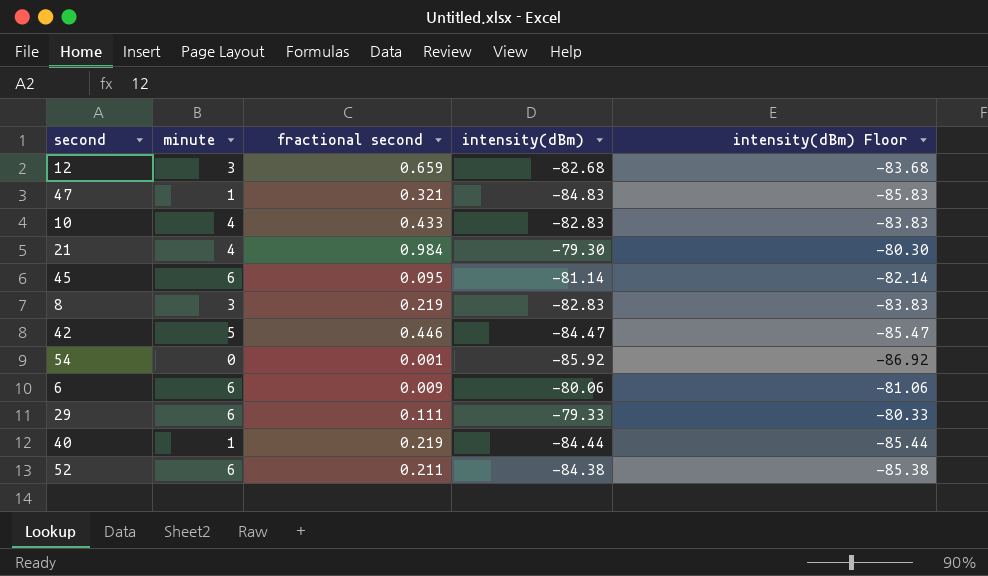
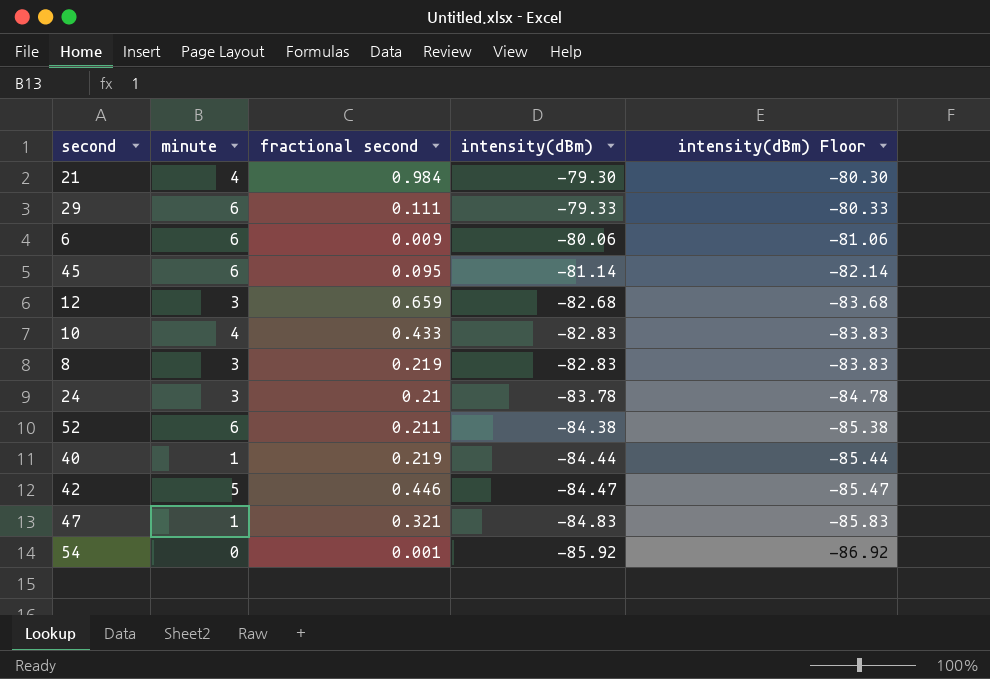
row order: none -> intensity(dBm) descending
row 24: none -> 3 | 0.21 | -83.78 | -84.78

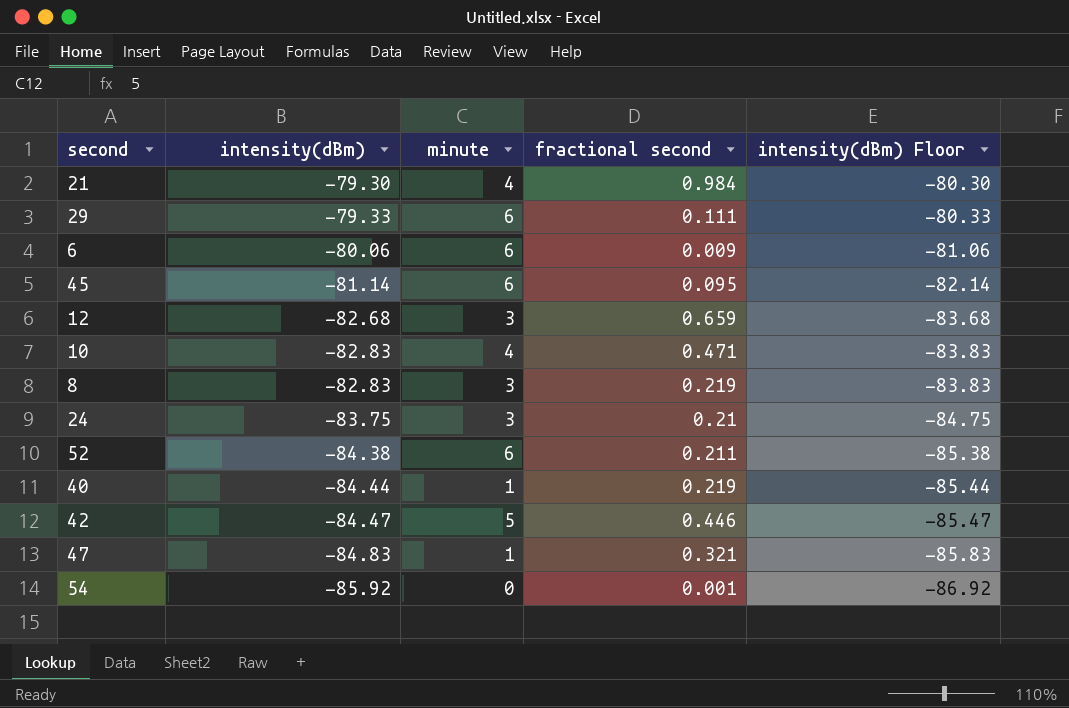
column intensity(dBm) | position: 4 -> 2
10 | fractional second: 0.433 -> 0.471
24 | intensity(dBm): -83.78 -> -83.75
24 | intensity(dBm) Floor: -84.78 -> -84.75

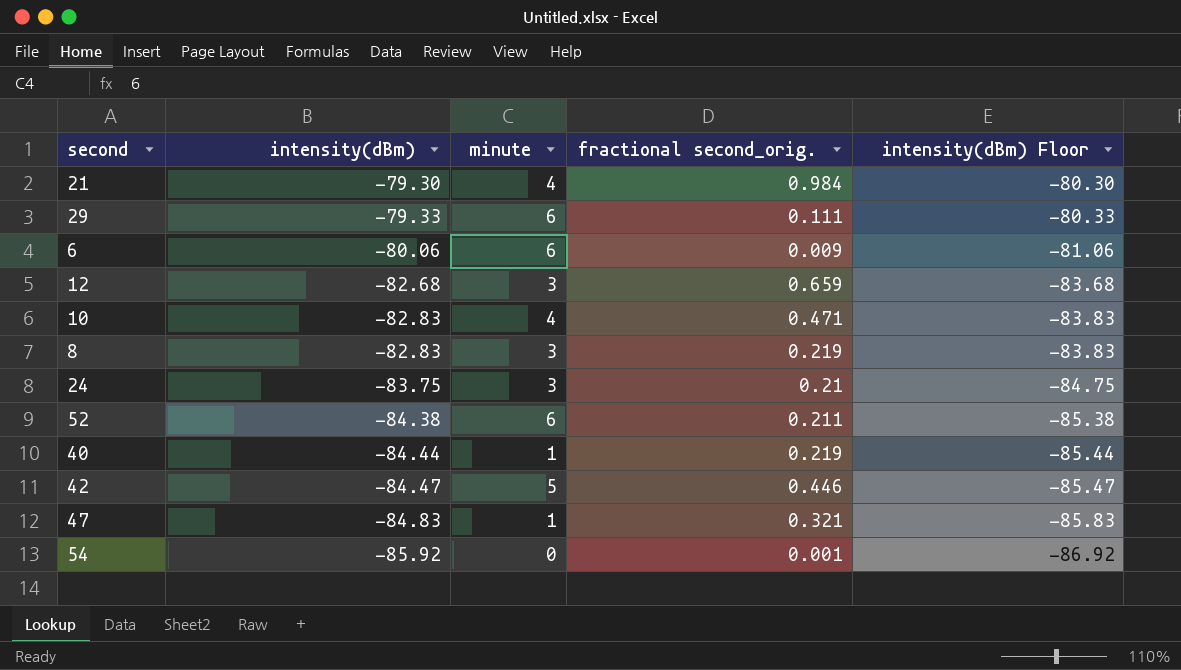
column name: fractional second -> fractional second_orig.
row 45: -81.14 | 6 | 0.095 | -82.14 -> none

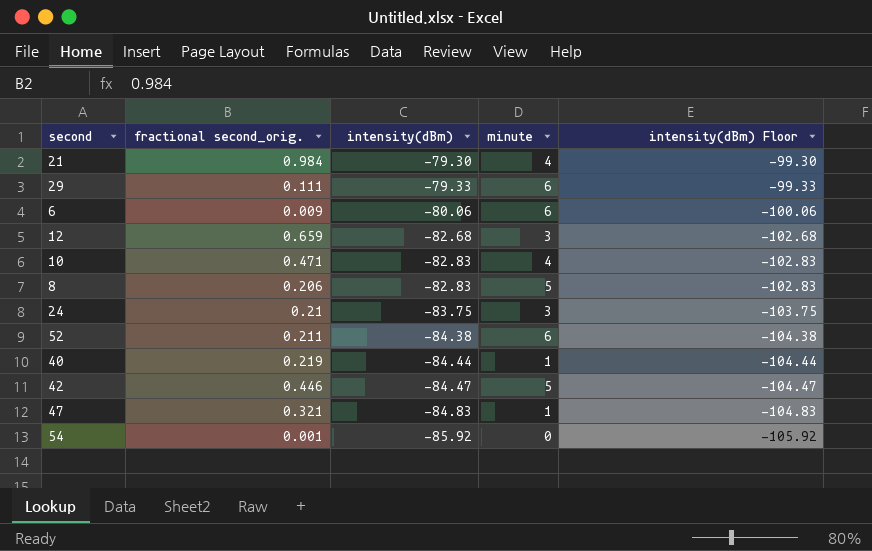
column fractional second_orig. | position: 4 -> 2
column intensity(dBm) Floor | formula: [intensity(dBm)] - 1 -> [intensity(dBm)] - 20
8 | fractional second_orig.: 0.219 -> 0.206
8 | minute: 3 -> 5

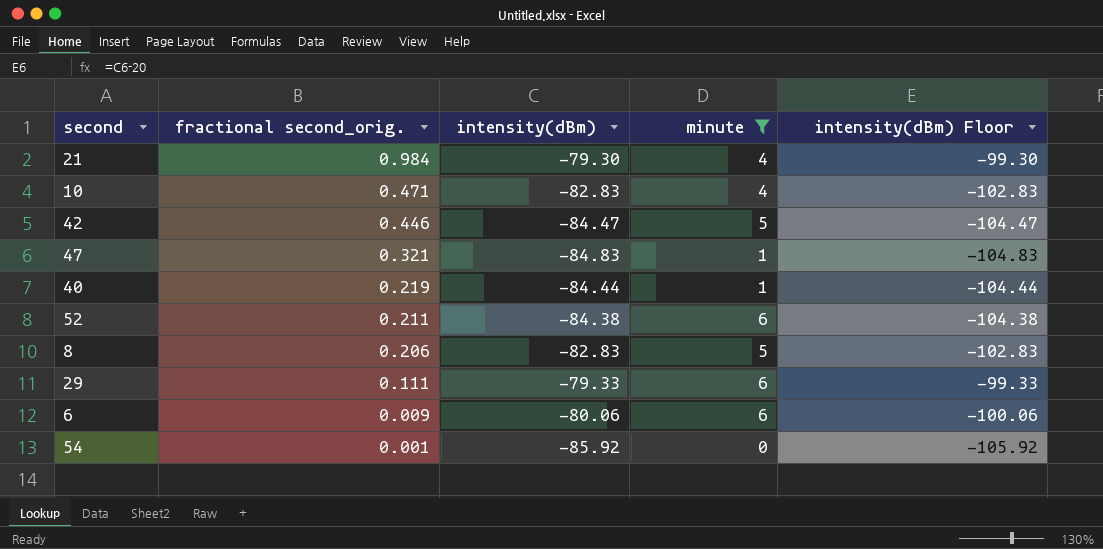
filter: none -> minute != 3
row order: intensity(dBm) descending -> fractional second_orig. descending

